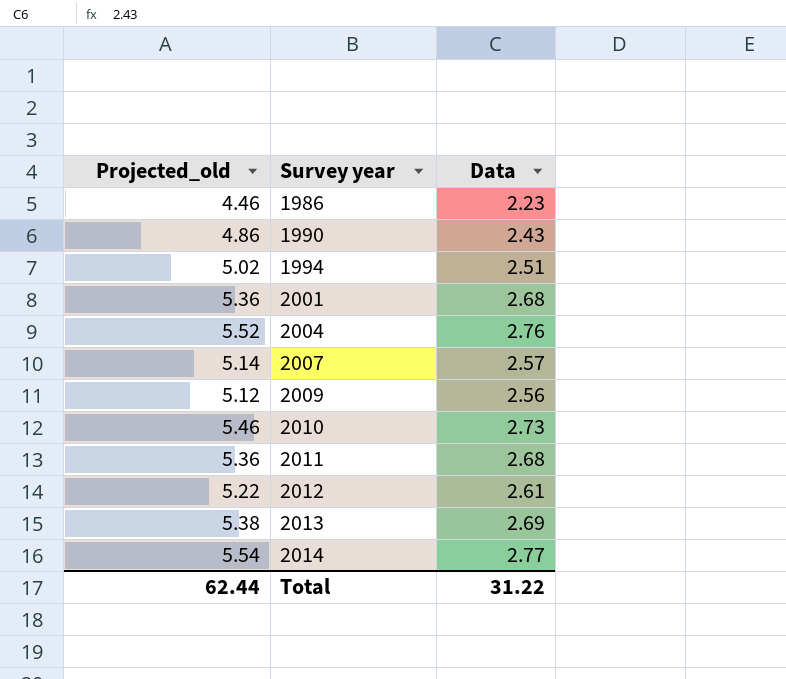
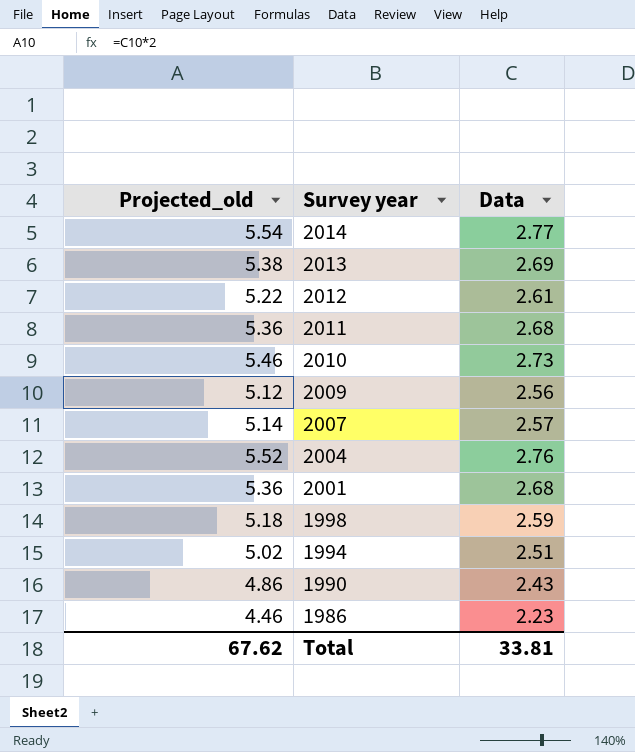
row order: Survey year ascending -> Survey year descending
row 1998: none -> 5.18 | 2.59
Total | Projected_old: 62.44 -> 67.62
Total | Data: 31.22 -> 33.81

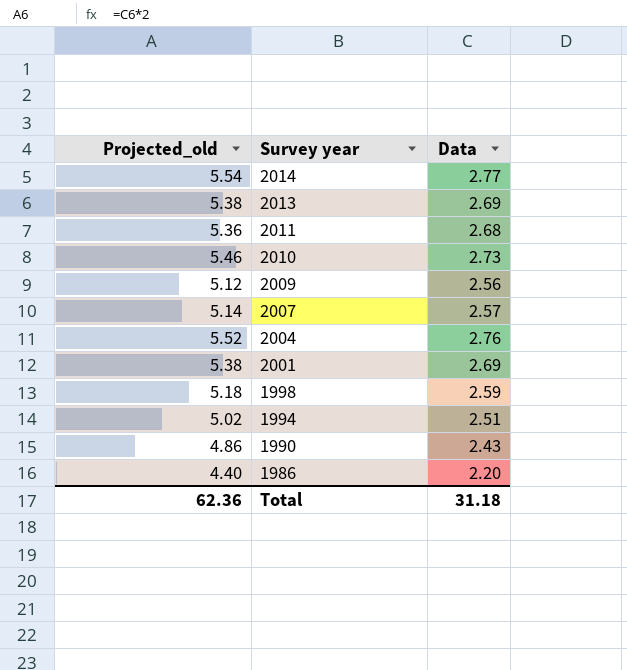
row 2012: 5.22 | 2.61 -> none
2001 | Projected_old: 5.36 -> 5.38
2001 | Data: 2.68 -> 2.69
1986 | Projected_old: 4.46 -> 4.40
1986 | Data: 2.23 -> 2.20
Total | Projected_old: 67.62 -> 62.36
Total | Data: 33.81 -> 31.18

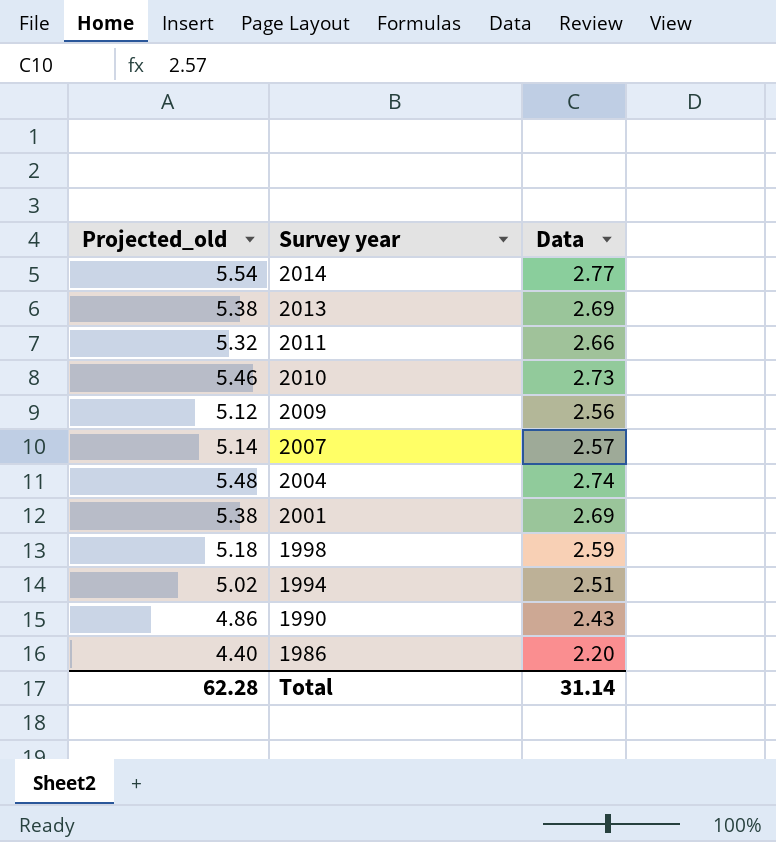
2011 | Projected_old: 5.36 -> 5.32
2011 | Data: 2.68 -> 2.66
2004 | Projected_old: 5.52 -> 5.48
2004 | Data: 2.76 -> 2.74
Total | Projected_old: 62.36 -> 62.28
Total | Data: 31.18 -> 31.14

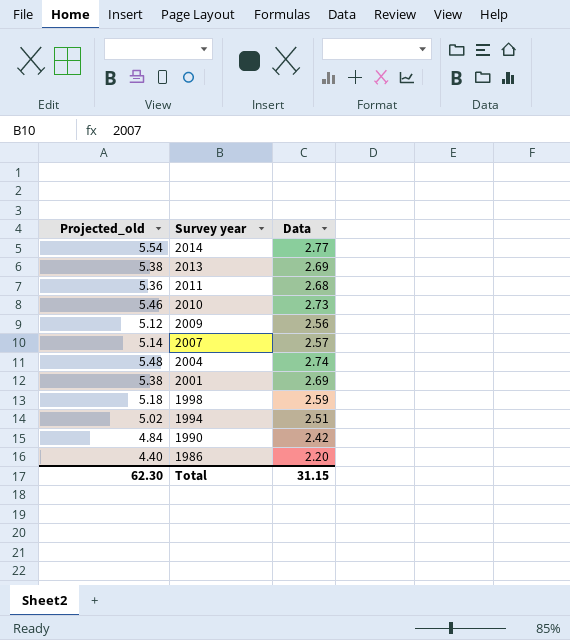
2011 | Projected_old: 5.32 -> 5.36
2011 | Data: 2.66 -> 2.68
1990 | Projected_old: 4.86 -> 4.84
1990 | Data: 2.43 -> 2.42
Total | Projected_old: 62.28 -> 62.30
Total | Data: 31.14 -> 31.15

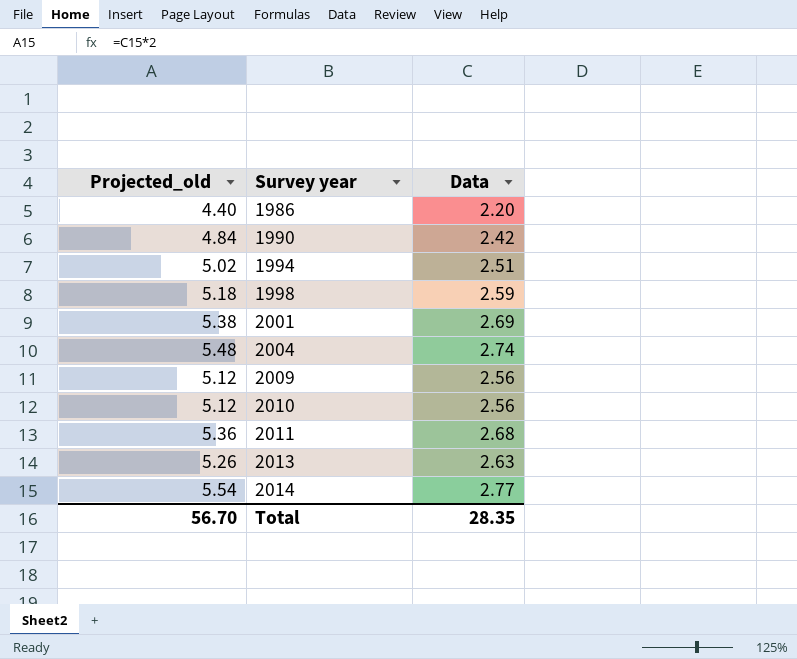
row order: Survey year descending -> Survey year ascending
row 2007: 5.14 | 2.57 -> none
2010 | Projected_old: 5.46 -> 5.12
2010 | Data: 2.73 -> 2.56
2013 | Projected_old: 5.38 -> 5.26
2013 | Data: 2.69 -> 2.63
Total | Projected_old: 62.30 -> 56.70
Total | Data: 31.15 -> 28.35

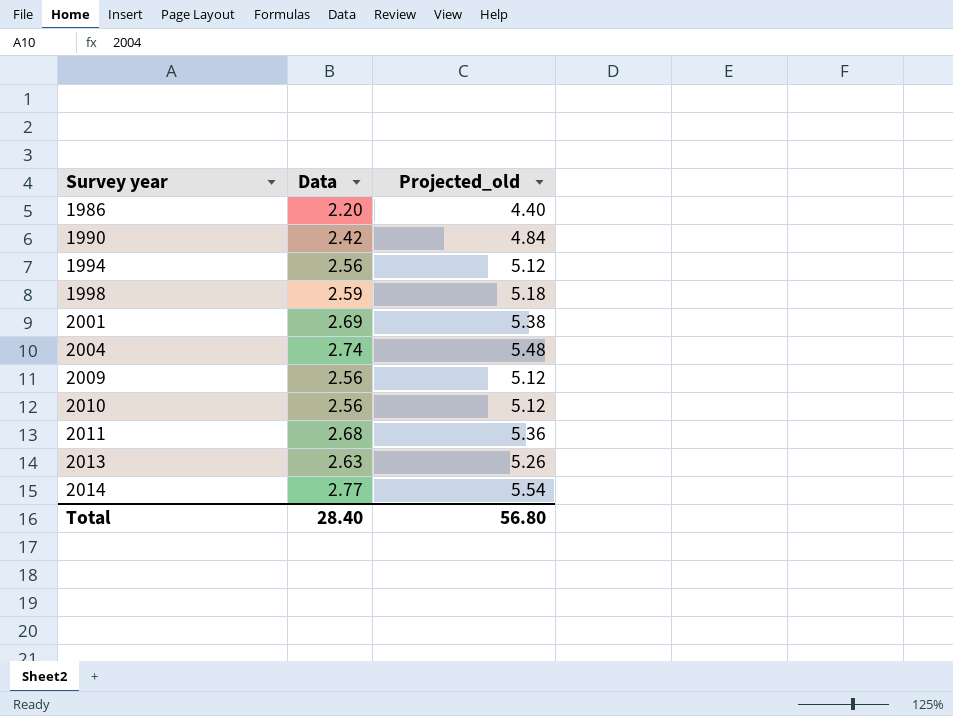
column Projected_old | position: 1 -> 3
1994 | Data: 2.51 -> 2.56
1994 | Projected_old: 5.02 -> 5.12
Total | Data: 28.35 -> 28.40
Total | Projected_old: 56.70 -> 56.80

